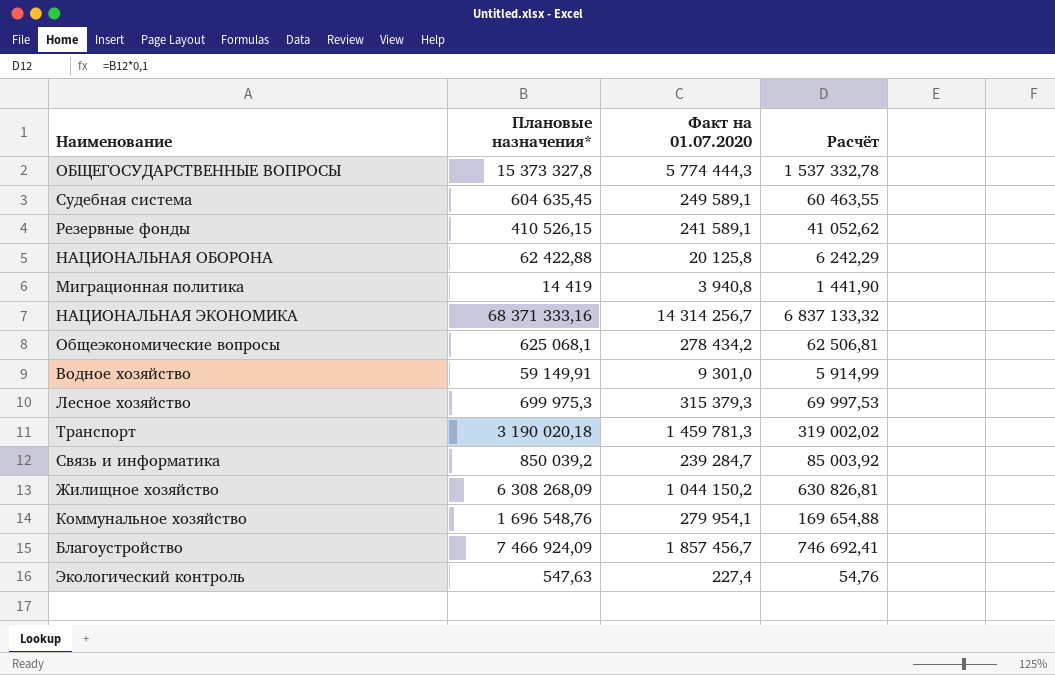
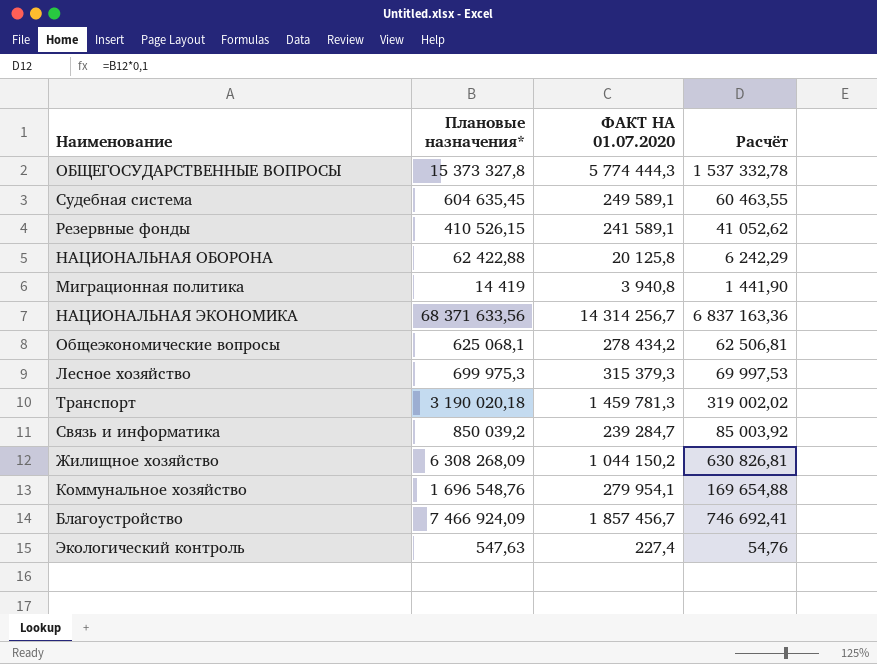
column name: Факт на 01.07.2020 -> ФАКТ НА 01.07.2020
row Водное хозяйство: 59 149,91 | 9 301,0 | 5 914,99 -> none
НАЦИОНАЛЬНАЯ ЭКОНОМИКА | Плановые назначения*: 68 371 333,16 -> 68 371 633,56
НАЦИОНАЛЬНАЯ ЭКОНОМИКА | Расчёт: 6 837 133,32 -> 6 837 163,36

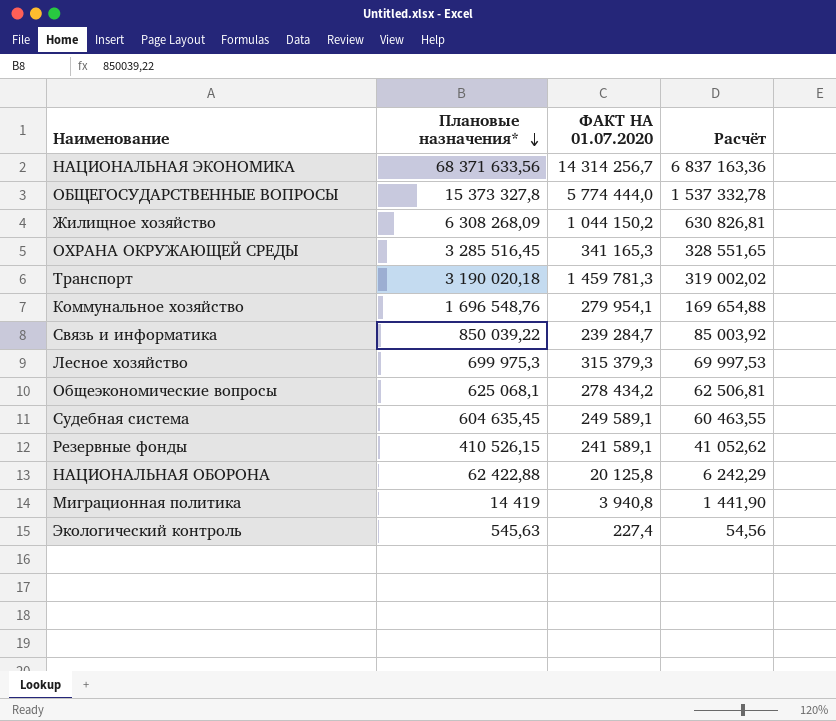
row order: none -> Плановые назначения* descending
row Благоустройство: 7 466 924,09 | 1 857 456,7 | 746 692,41 -> none
ОБЩЕГОСУДАРСТВЕННЫЕ ВОПРОСЫ | ФАКТ НА 01.07.2020: 5 774 444,3 -> 5 774 444,0
row ОХРАНА ОКРУЖАЮЩЕЙ СРЕДЫ: none -> 3 285 516,45 | 341 165,3 | 328 551,65
Связь и информатика | Плановые назначения*: 850 039,2 -> 850 039,22
Экологический контроль | Плановые назначения*: 547,63 -> 545,63
Экологический контроль | Расчёт: 54,76 -> 54,56

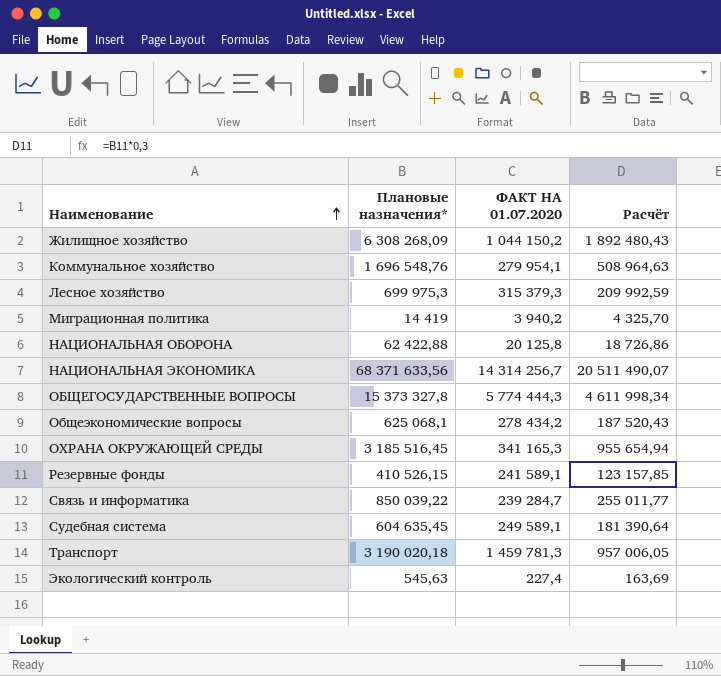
row order: Плановые назначения* descending -> Наименование ascending
column Расчёт | formula: [Плановые назначения*] * 0,1 -> [Плановые назначения*] * 0,3
Миграционная политика | ФАКТ НА 01.07.2020: 3 940,8 -> 3 940,2
ОБЩЕГОСУДАРСТВЕННЫЕ ВОПРОСЫ | ФАКТ НА 01.07.2020: 5 774 444,0 -> 5 774 444,3
ОХРАНА ОКРУЖАЮЩЕЙ СРЕДЫ | Плановые назначения*: 3 285 516,45 -> 3 185 516,45

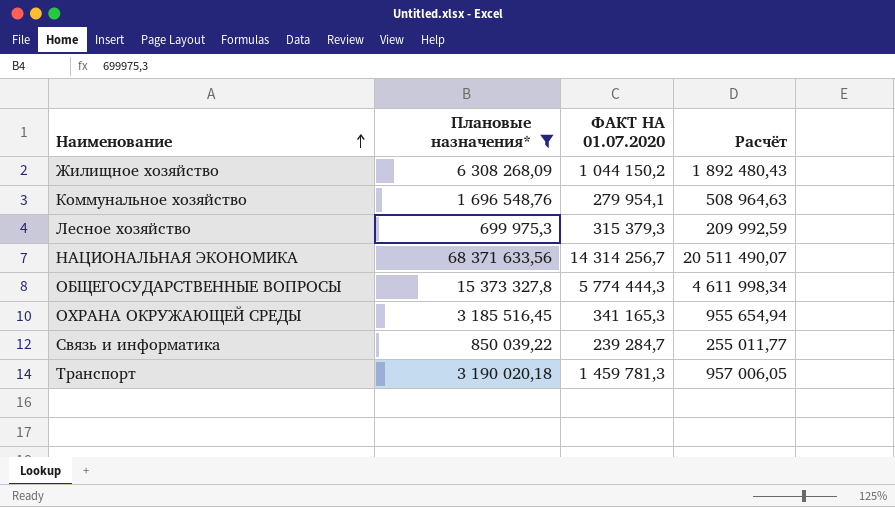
filter: none -> Плановые назначения* >= 699 975,3

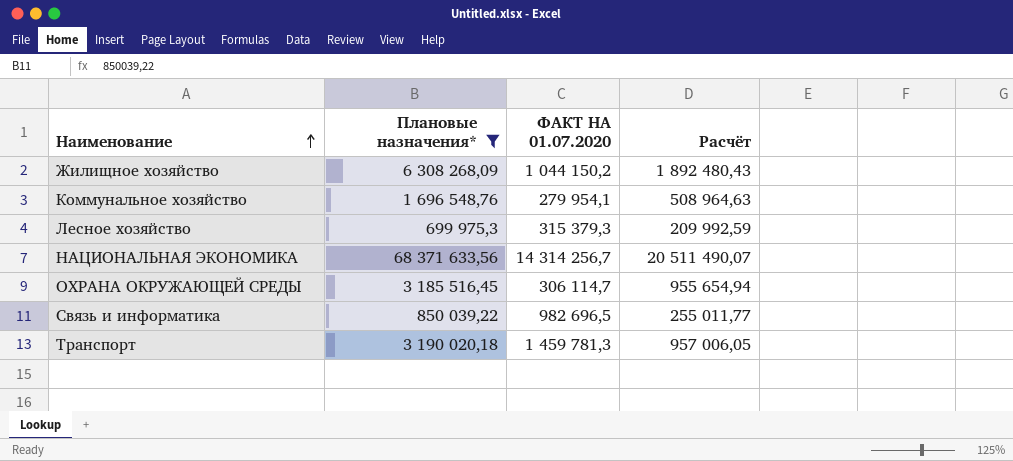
row ОБЩЕГОСУДАРСТВЕННЫЕ ВОПРОСЫ: 15 373 327,8 | 5 774 444,3 | 4 611 998,34 -> none
ОХРАНА ОКРУЖАЮЩЕЙ СРЕДЫ | ФАКТ НА 01.07.2020: 341 165,3 -> 306 114,7
Связь и информатика | ФАКТ НА 01.07.2020: 239 284,7 -> 982 696,5

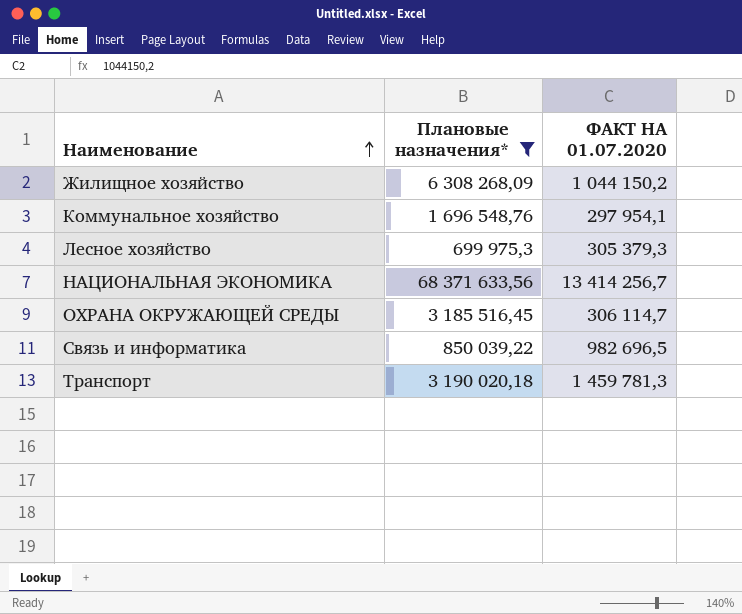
column Расчёт | formula: [Плановые назначения*] * 0,3 -> none
Коммунальное хозяйство | ФАКТ НА 01.07.2020: 279 954,1 -> 297 954,1
Лесное хозяйство | ФАКТ НА 01.07.2020: 315 379,3 -> 305 379,3
НАЦИОНАЛЬНАЯ ЭКОНОМИКА | ФАКТ НА 01.07.2020: 14 314 256,7 -> 13 414 256,7

